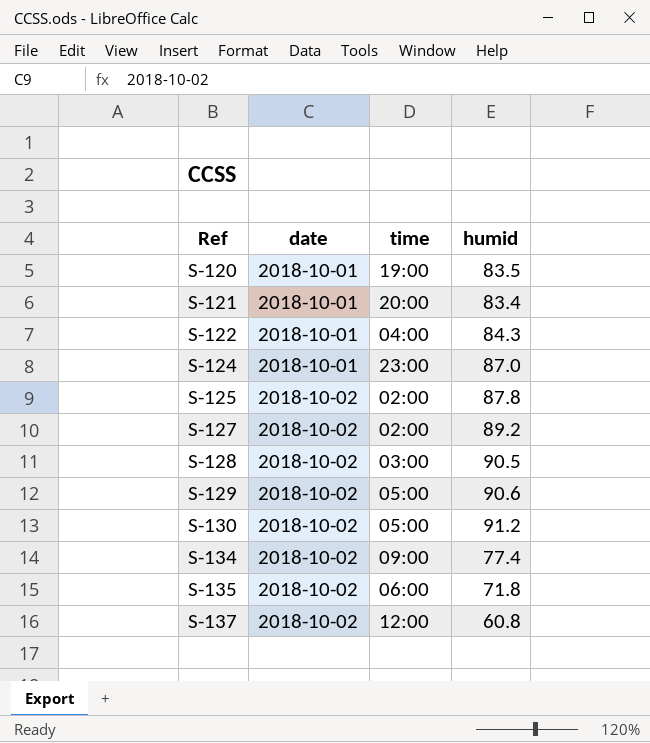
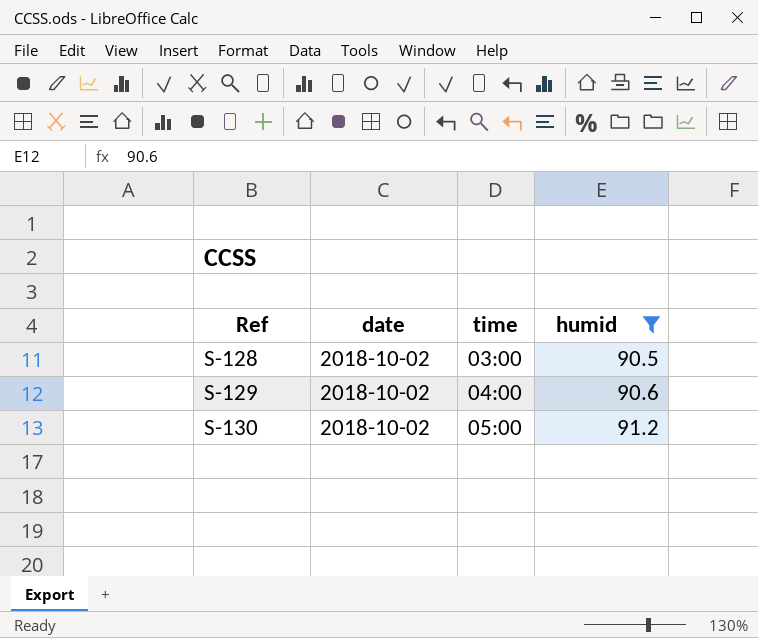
filter: none -> humid >= 90.5
S-129 | time: 05:00 -> 04:00

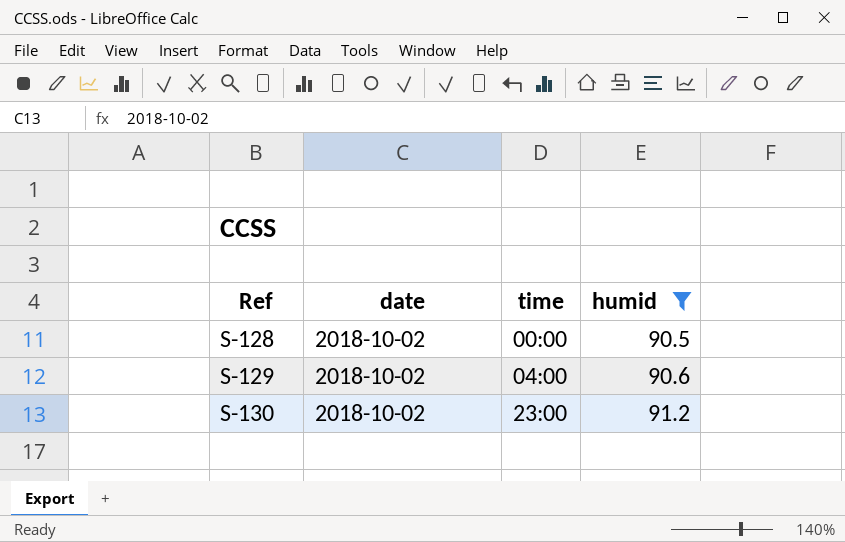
S-128 | time: 03:00 -> 00:00
S-130 | time: 05:00 -> 23:00

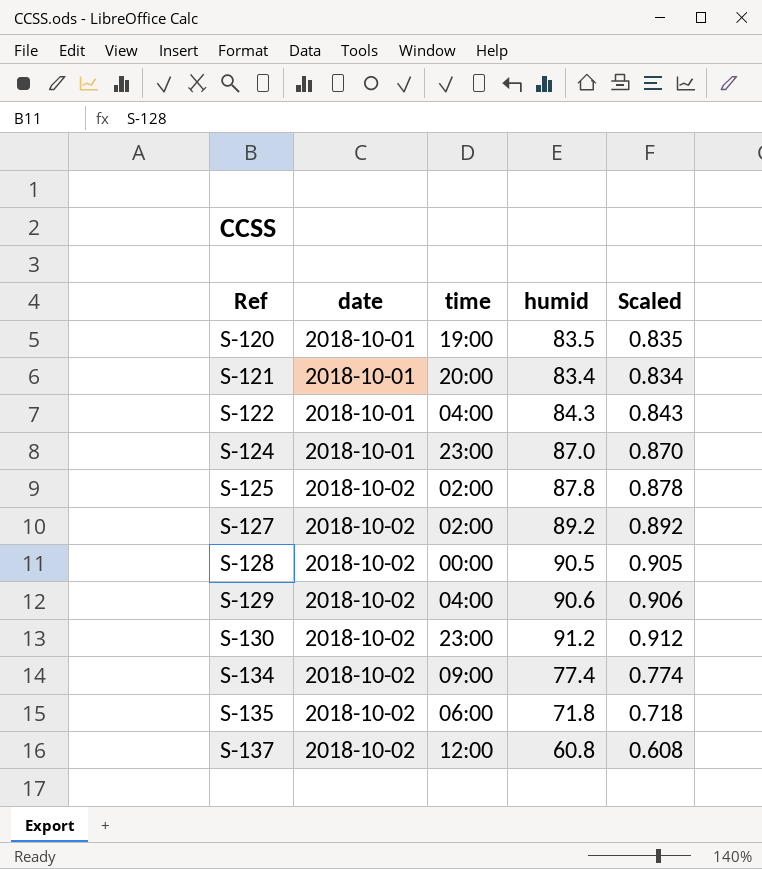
filter: humid >= 90.5 -> none
column Scaled | formula: none -> [humid] * 0.01

